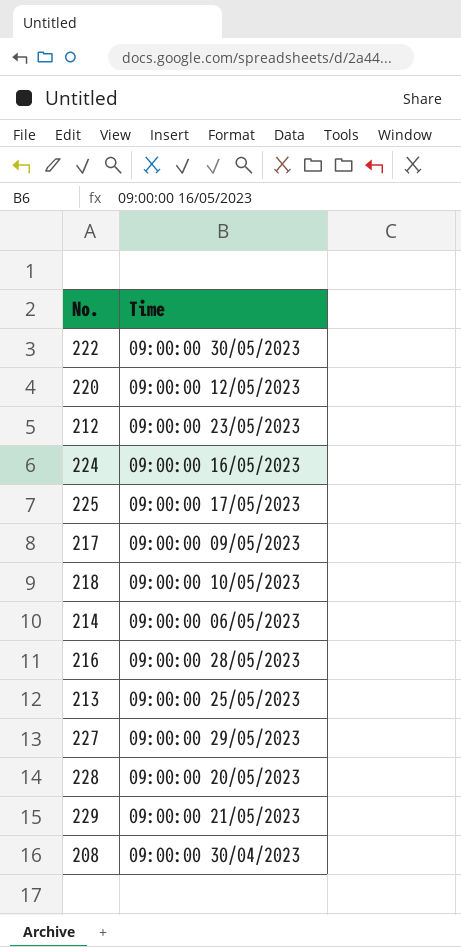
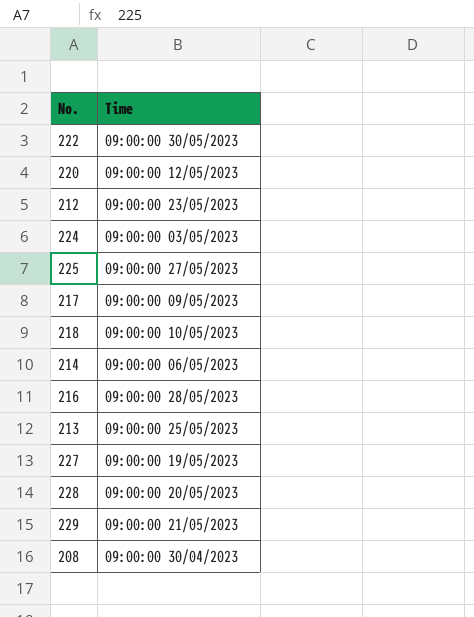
224 | Time: 09:00:00 16/05/2023 -> 09:00:00 03/05/2023
225 | Time: 09:00:00 17/05/2023 -> 09:00:00 27/05/2023
227 | Time: 09:00:00 29/05/2023 -> 09:00:00 19/05/2023

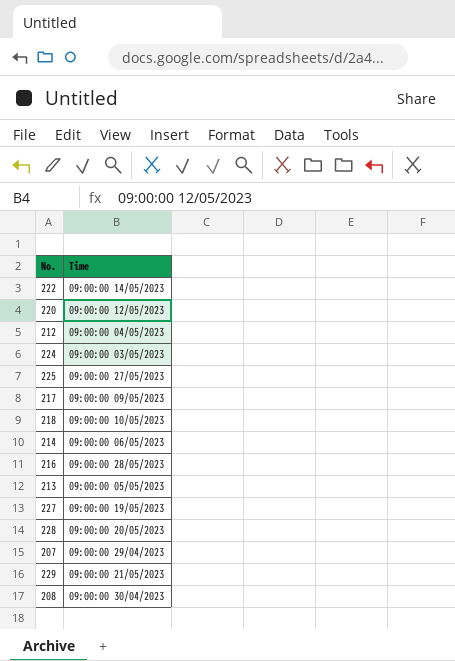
222 | Time: 09:00:00 30/05/2023 -> 09:00:00 14/05/2023
212 | Time: 09:00:00 23/05/2023 -> 09:00:00 04/05/2023
213 | Time: 09:00:00 25/05/2023 -> 09:00:00 05/05/2023
row 207: none -> 09:00:00 29/04/2023

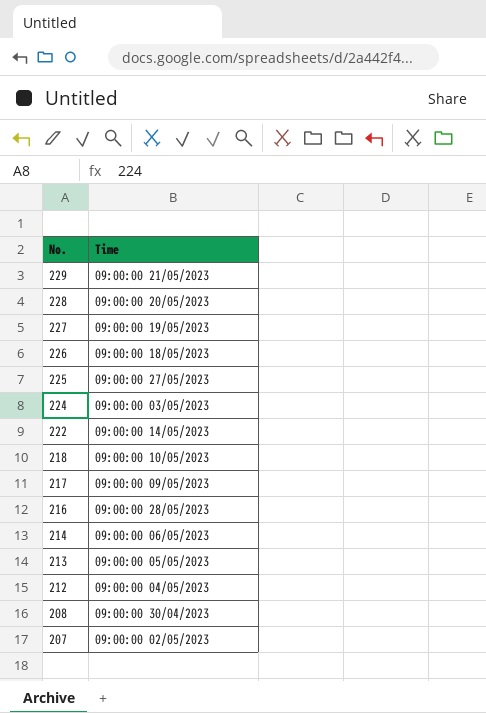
row order: none -> No. descending
row 220: 09:00:00 12/05/2023 -> none
row 226: none -> 09:00:00 18/05/2023
207 | Time: 09:00:00 29/04/2023 -> 09:00:00 02/05/2023

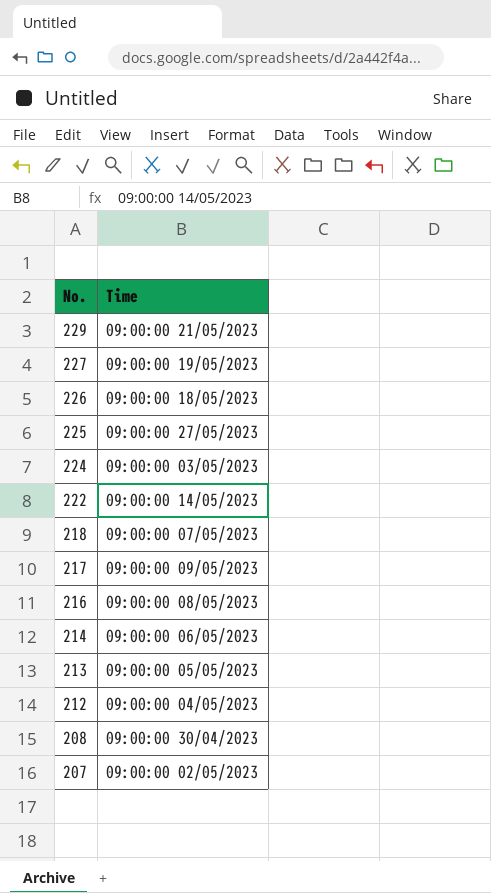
row 228: 09:00:00 20/05/2023 -> none
218 | Time: 09:00:00 10/05/2023 -> 09:00:00 07/05/2023
216 | Time: 09:00:00 28/05/2023 -> 09:00:00 08/05/2023

